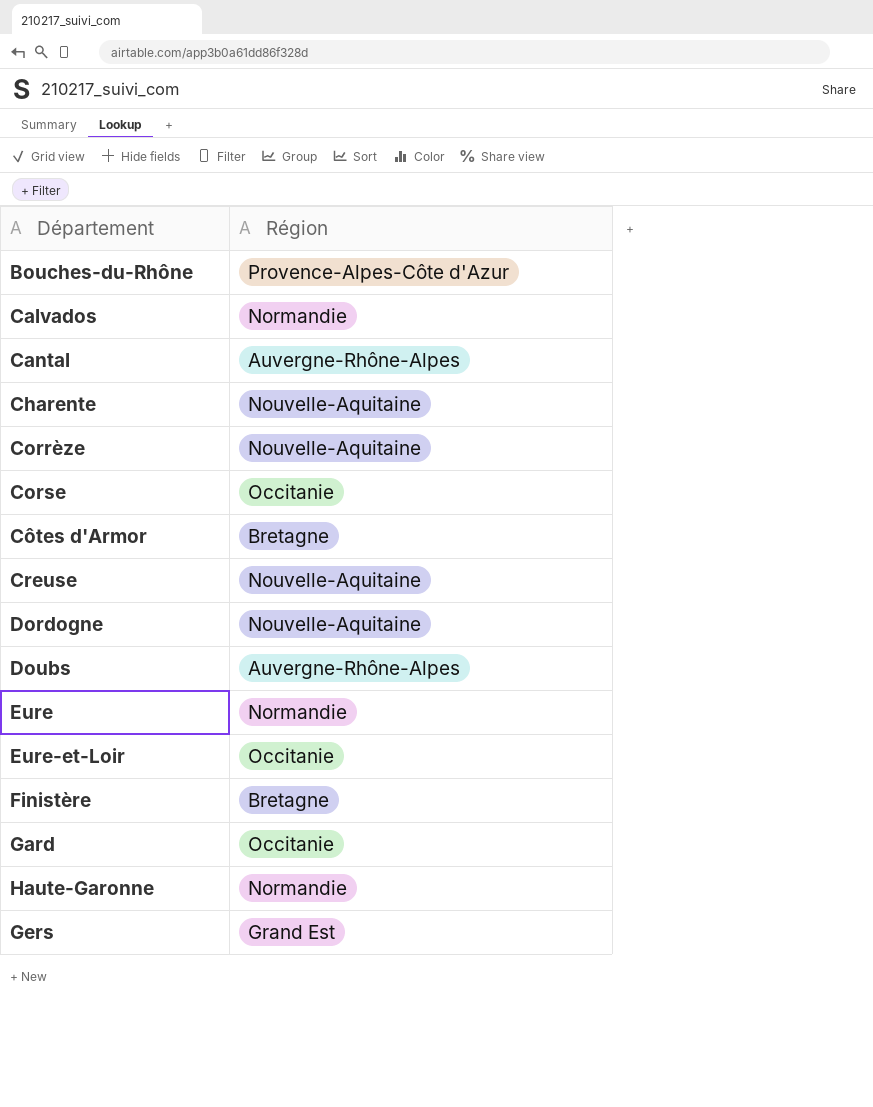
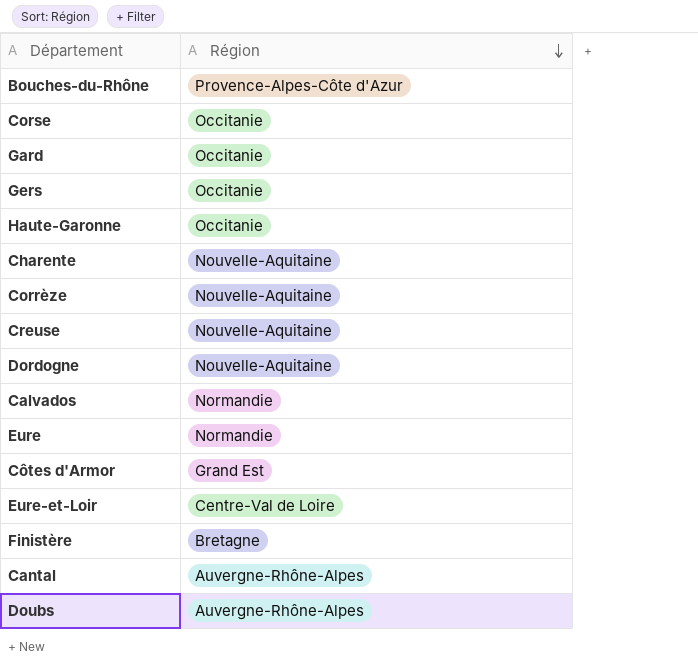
row order: none -> Région descending
Gers | Région: Grand Est -> Occitanie
Haute-Garonne | Région: Normandie -> Occitanie
Côtes d'Armor | Région: Bretagne -> Grand Est
Eure-et-Loir | Région: Occitanie -> Centre-Val de Loire

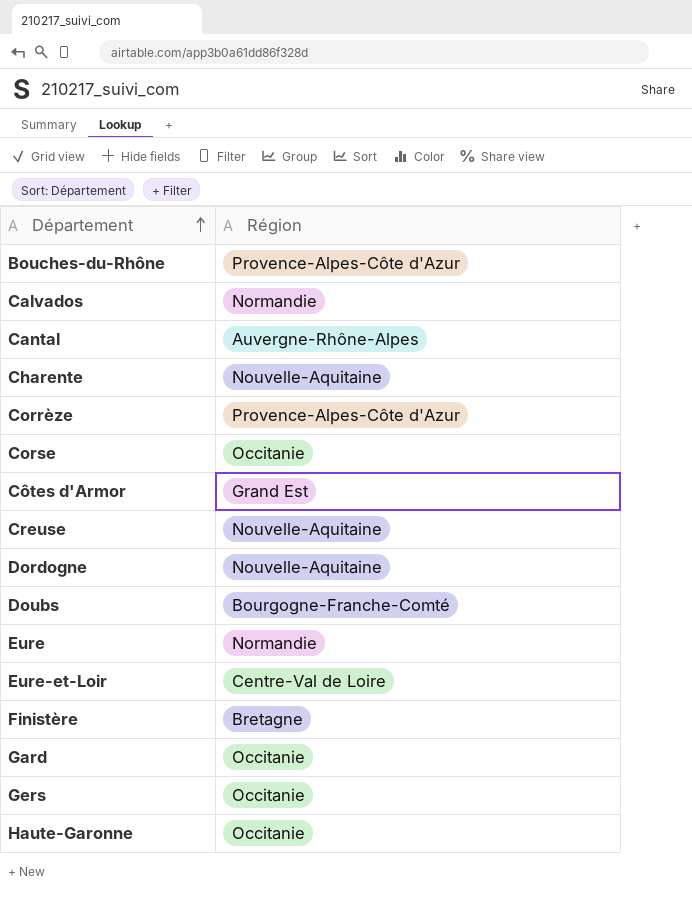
row order: Région descending -> Département ascending
Corrèze | Région: Nouvelle-Aquitaine -> Provence-Alpes-Côte d'Azur
Doubs | Région: Auvergne-Rhône-Alpes -> Bourgogne-Franche-Comté

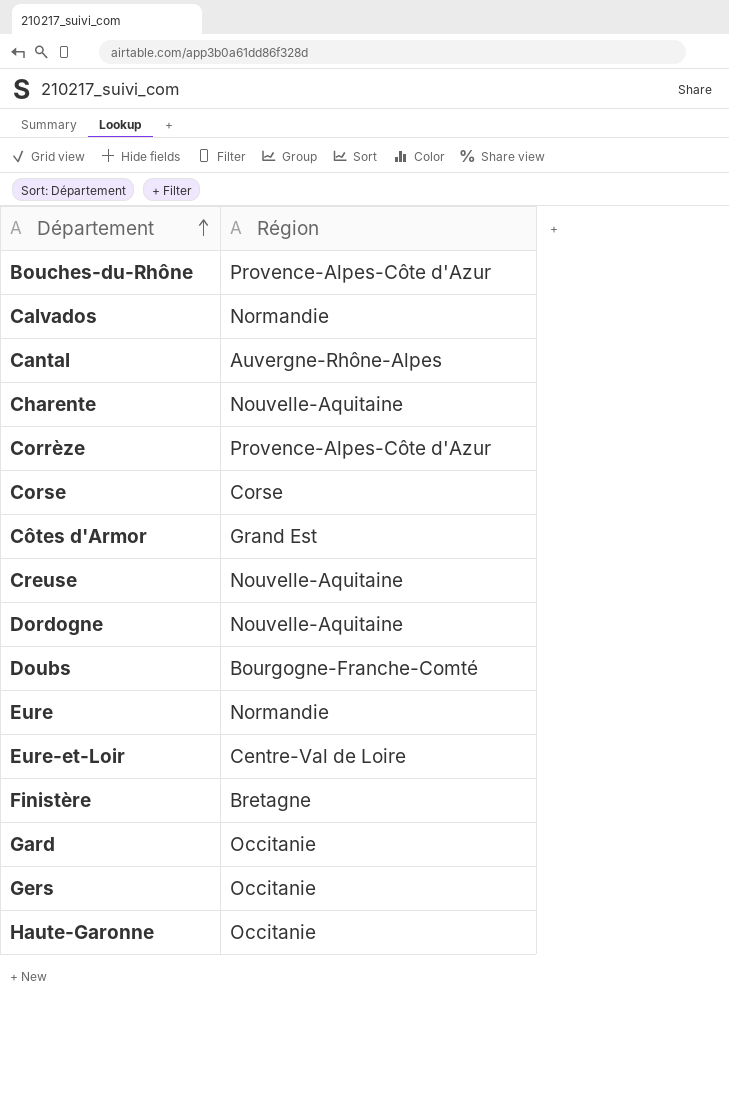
Corse | Région: Occitanie -> Corse

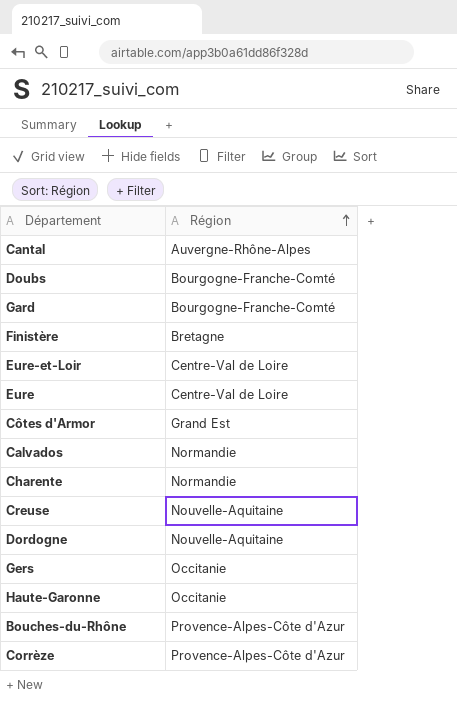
row order: Département ascending -> Région ascending
row Corse: Corse -> none
Gard | Région: Occitanie -> Bourgogne-Franche-Comté
Eure | Région: Normandie -> Centre-Val de Loire
Charente | Région: Nouvelle-Aquitaine -> Normandie

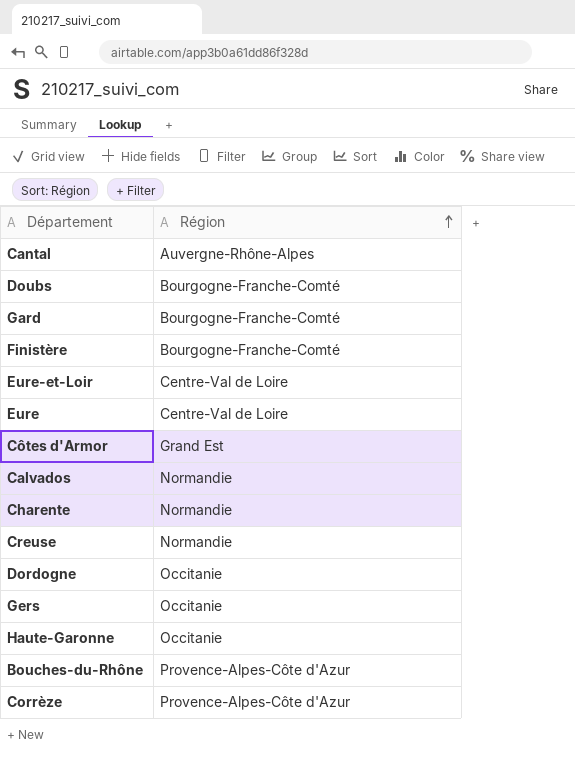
Finistère | Région: Bretagne -> Bourgogne-Franche-Comté
Creuse | Région: Nouvelle-Aquitaine -> Normandie
Dordogne | Région: Nouvelle-Aquitaine -> Occitanie

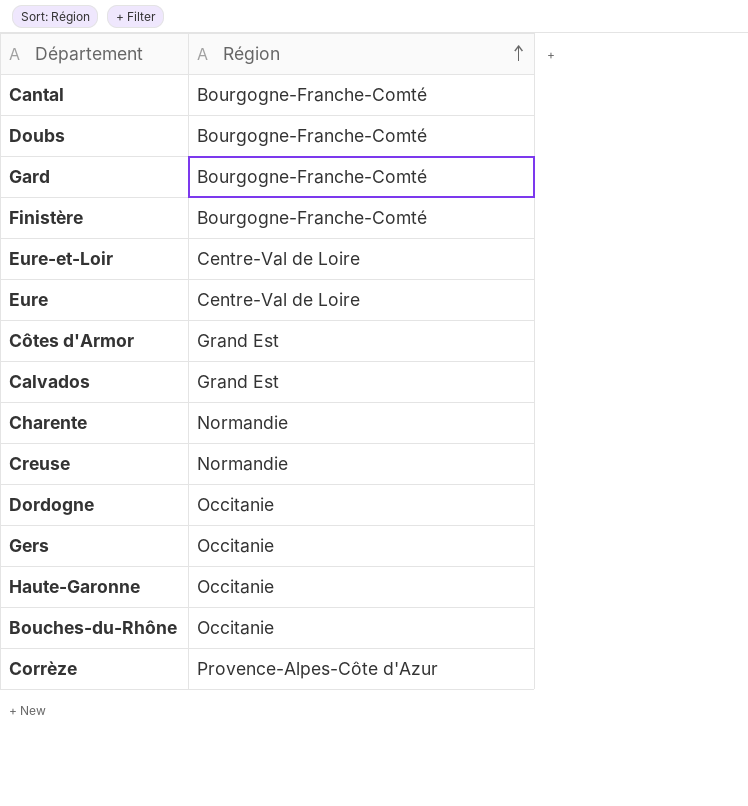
Cantal | Région: Auvergne-Rhône-Alpes -> Bourgogne-Franche-Comté
Calvados | Région: Normandie -> Grand Est
Bouches-du-Rhône | Région: Provence-Alpes-Côte d'Azur -> Occitanie

